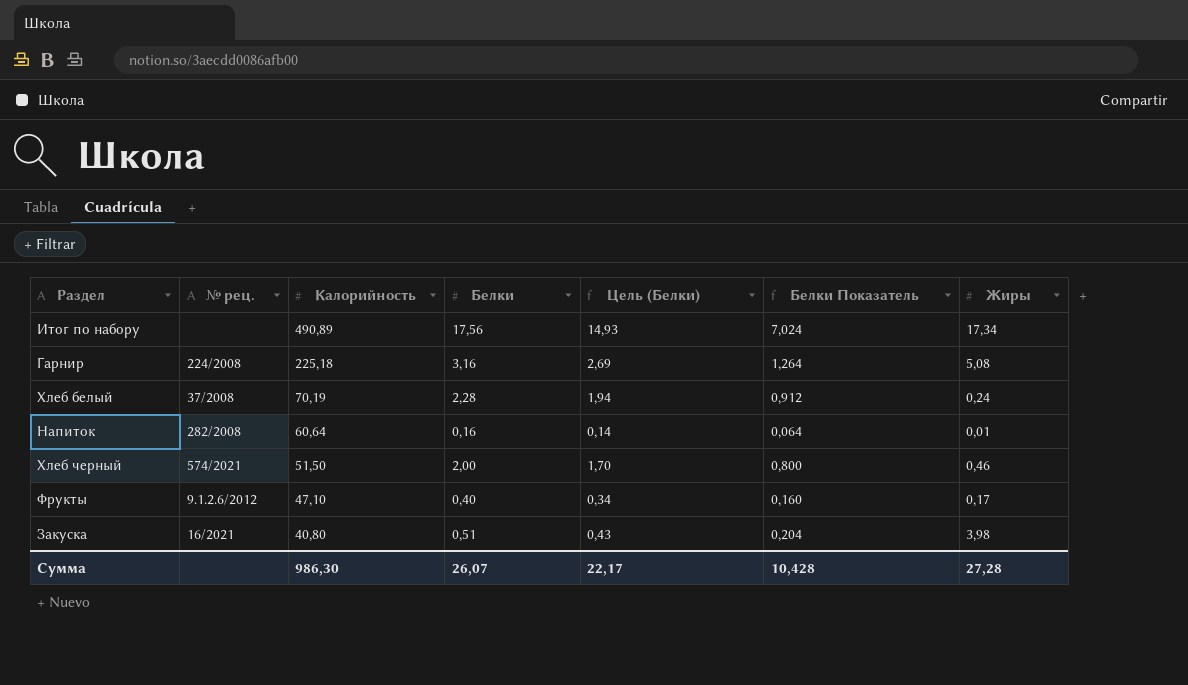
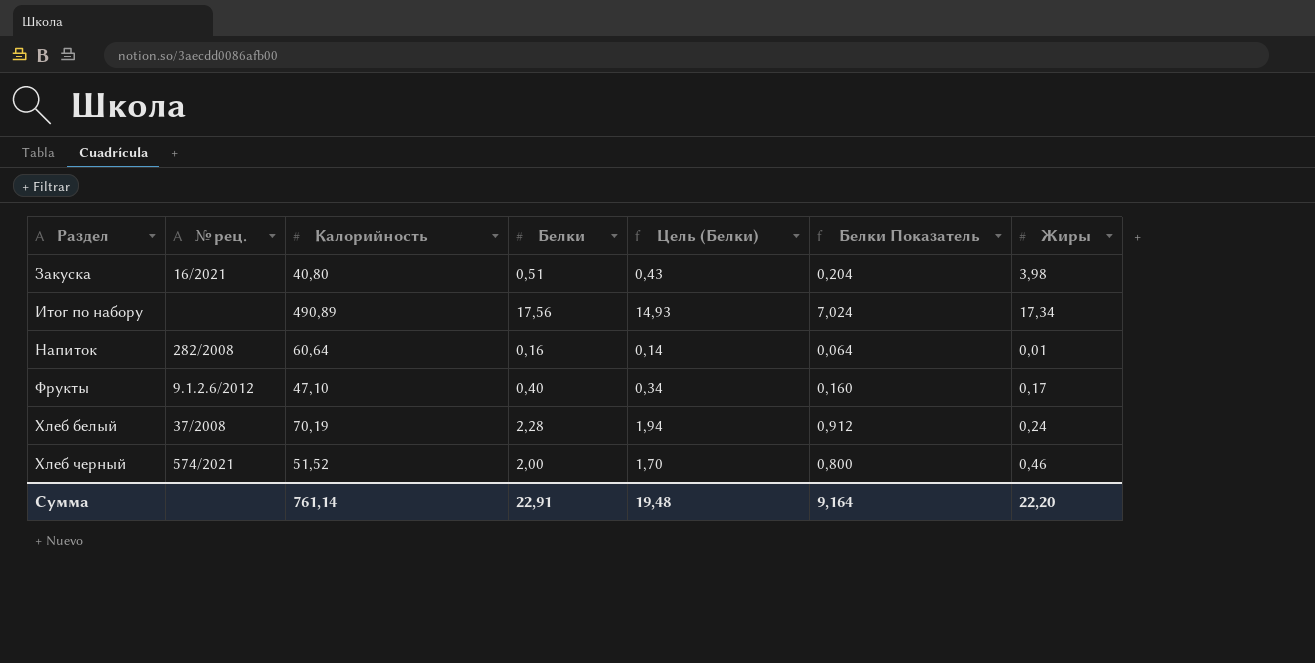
row order: Калорийность descending -> Раздел ascending
row Гарнир: 224/2008 | 225,18 | 3,16 | 2,69 | 1,264 | 5,08 -> none
Хлеб черный | Калорийность: 51,50 -> 51,52
Сумма | Калорийность: 986,30 -> 761,14
Сумма | Белки: 26,07 -> 22,91
Сумма | Цель (Белки): 22,17 -> 19,48
Сумма | Белки Показатель: 10,428 -> 9,164
Сумма | Жиры: 27,28 -> 22,20

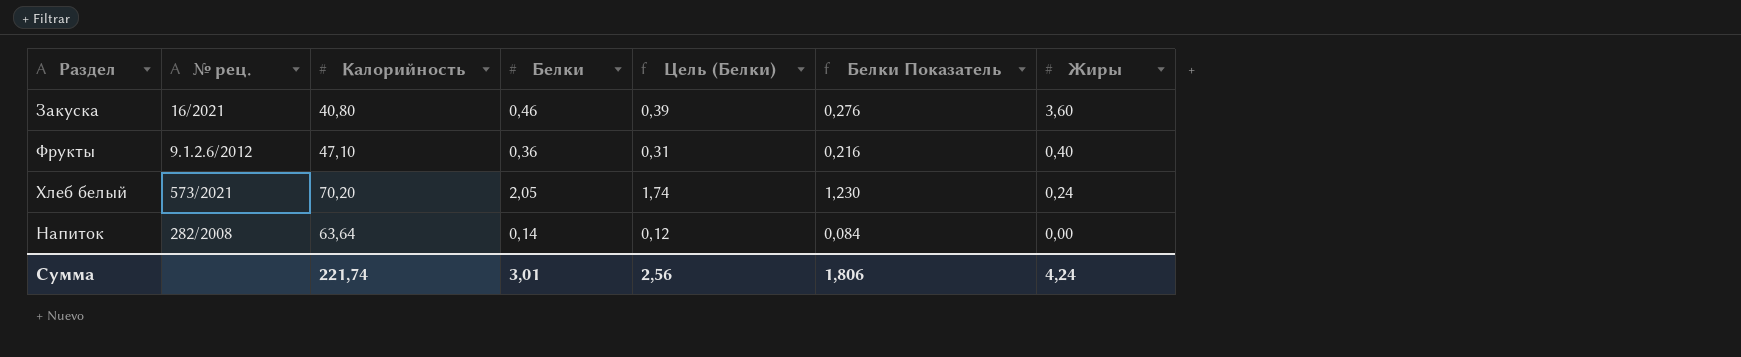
row order: Раздел ascending -> Жиры descending
column Белки Показатель | formula: [Белки] * 0,4 -> [Белки] * 0,6
row Итог по набору: none | 490,89 | 17,56 | 14,93 | 7,024 | 17,34 -> none
row Хлеб черный: 574/2021 | 51,52 | 2,00 | 1,70 | 0,800 | 0,46 -> none
Закуска | Белки: 0,51 -> 0,46
Закуска | Цель (Белки): 0,43 -> 0,39
Закуска | Жиры: 3,98 -> 3,60
Фрукты | Белки: 0,40 -> 0,36
Фрукты | Цель (Белки): 0,34 -> 0,31
Фрукты | Жиры: 0,17 -> 0,40
Хлеб белый | № рец.: 37/2008 -> 573/2021
Хлеб белый | Калорийность: 70,19 -> 70,20
Хлеб белый | Белки: 2,28 -> 2,05
Хлеб белый | Цель (Белки): 1,94 -> 1,74
Напиток | Калорийность: 60,64 -> 63,64
Напиток | Белки: 0,16 -> 0,14
Напиток | Цель (Белки): 0,14 -> 0,12
Напиток | Жиры: 0,01 -> 0,00
Сумма | Калорийность: 761,14 -> 221,74
Сумма | Белки: 22,91 -> 3,01
Сумма | Цель (Белки): 19,48 -> 2,56
Сумма | Белки Показатель: 9,164 -> 1,806
Сумма | Жиры: 22,20 -> 4,24

